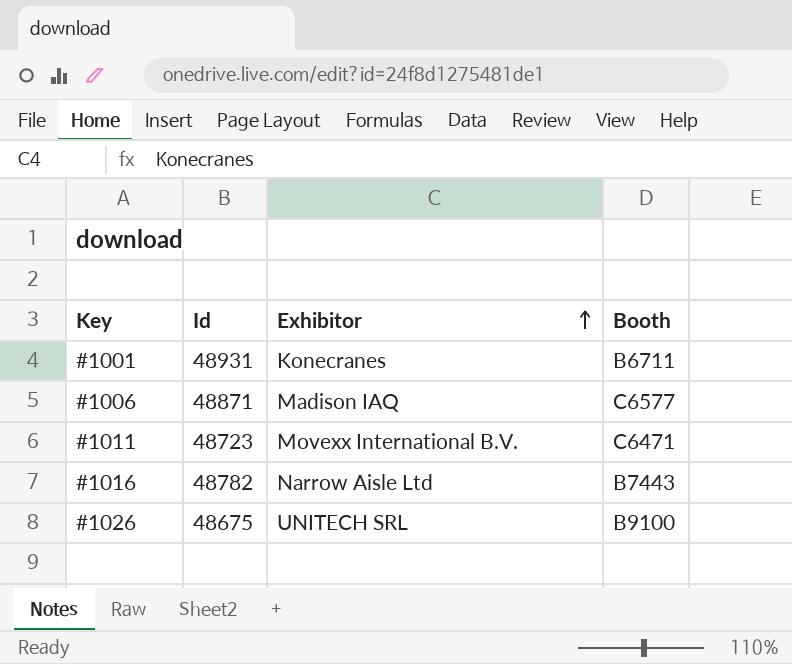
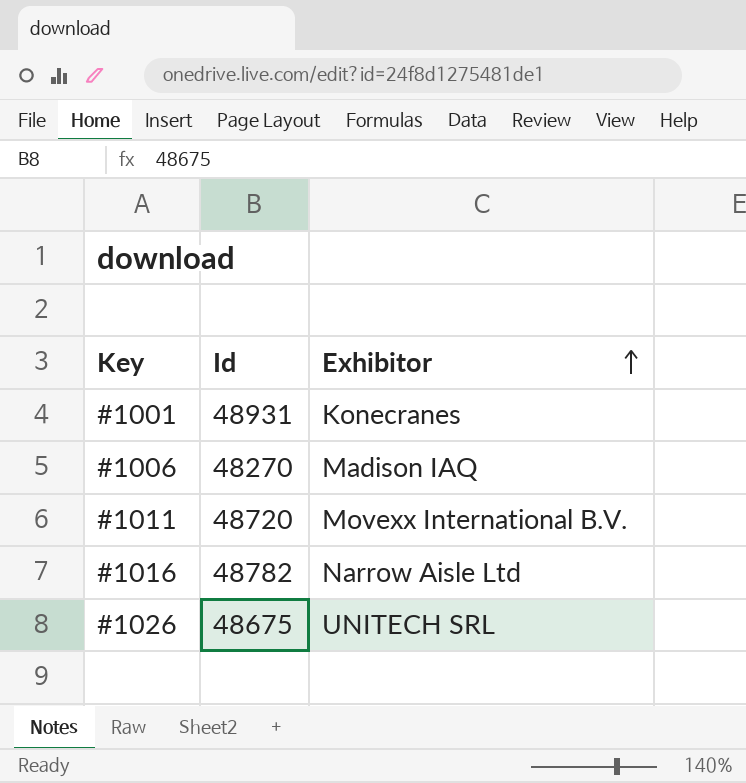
column Booth | position: 4 -> none
#1006 | Id: 48871 -> 48270
#1011 | Id: 48723 -> 48720

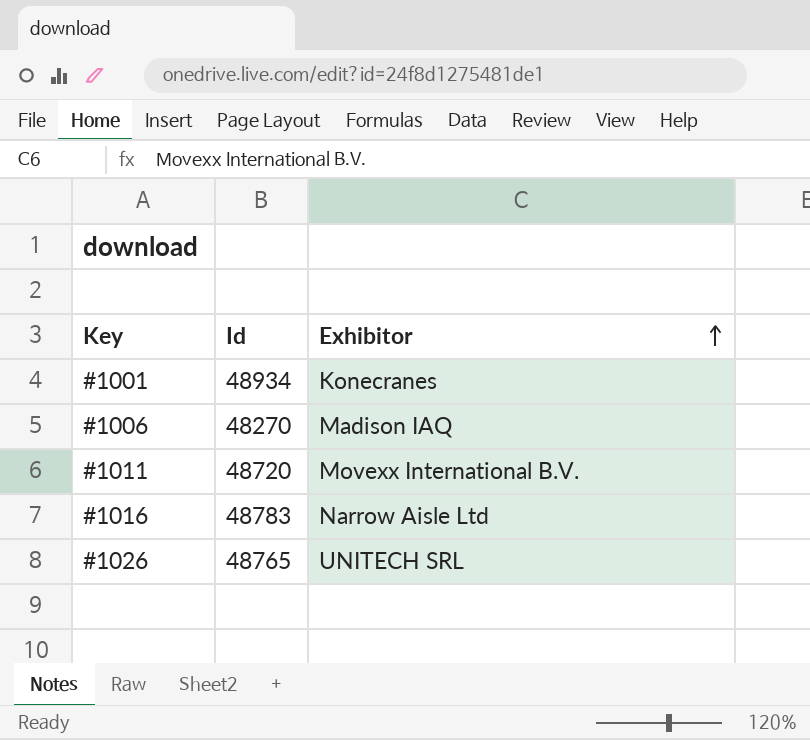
#1001 | Id: 48931 -> 48934
#1016 | Id: 48782 -> 48783
#1026 | Id: 48675 -> 48765

